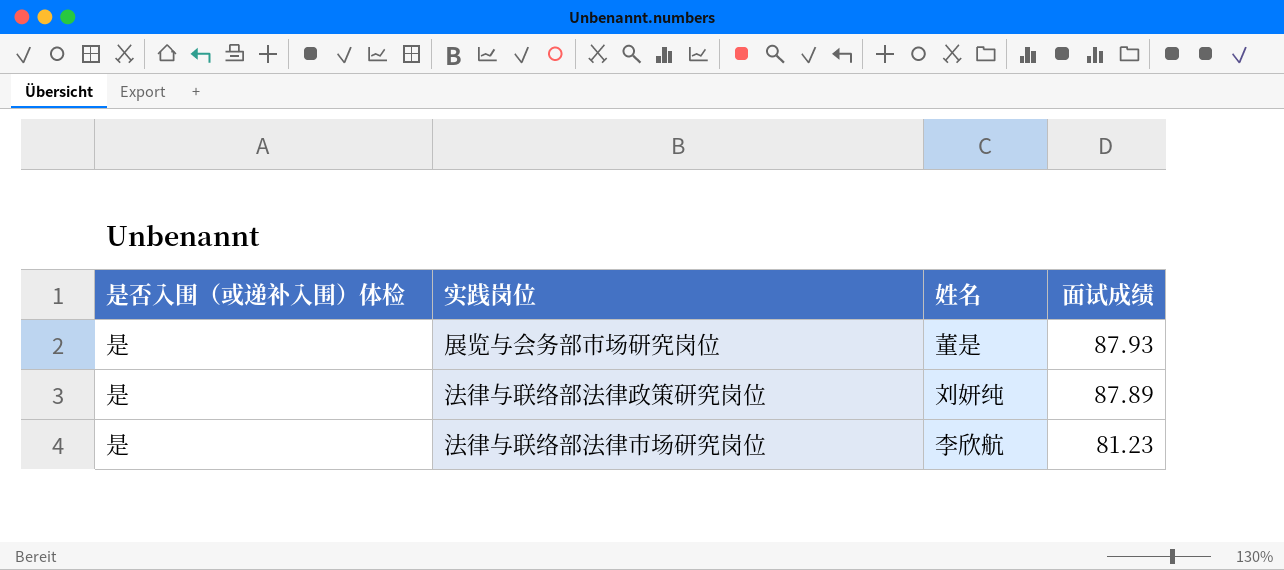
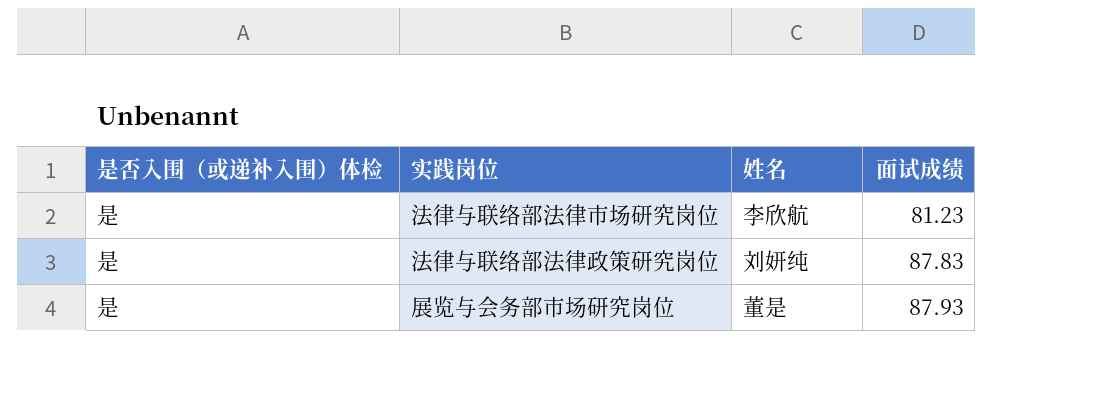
row order: 面试成绩 descending -> 面试成绩 ascending
法律与联络部法律政策研究岗位 | 面试成绩: 87.89 -> 87.83

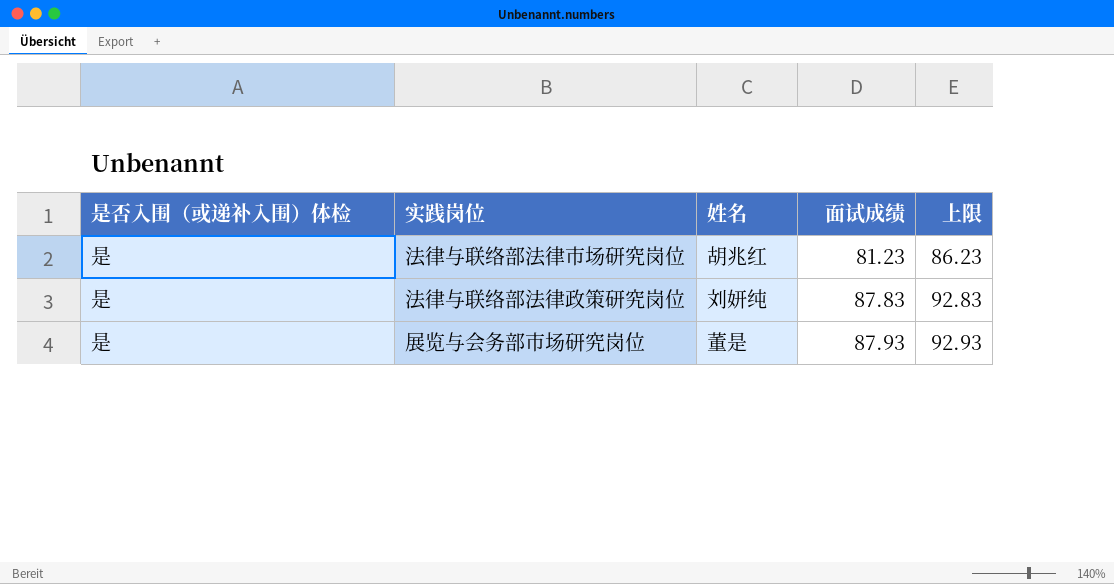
column 上限 | formula: none -> [面试成绩] + 5
法律与联络部法律市场研究岗位 | 姓名: 李欣航 -> 胡兆红

